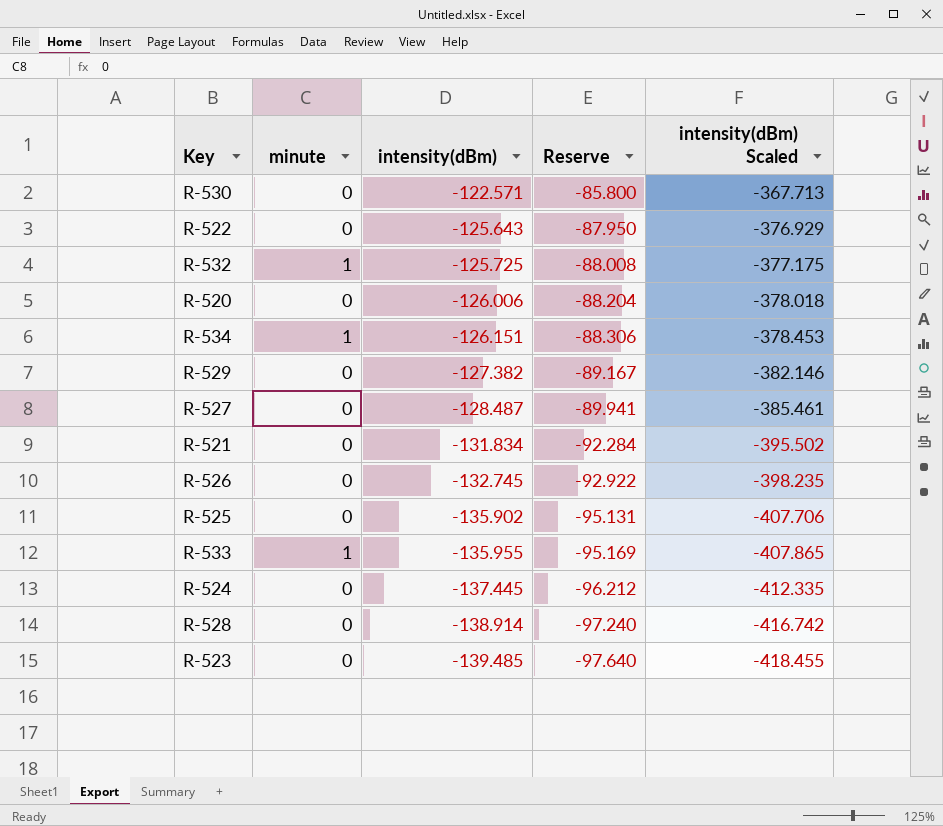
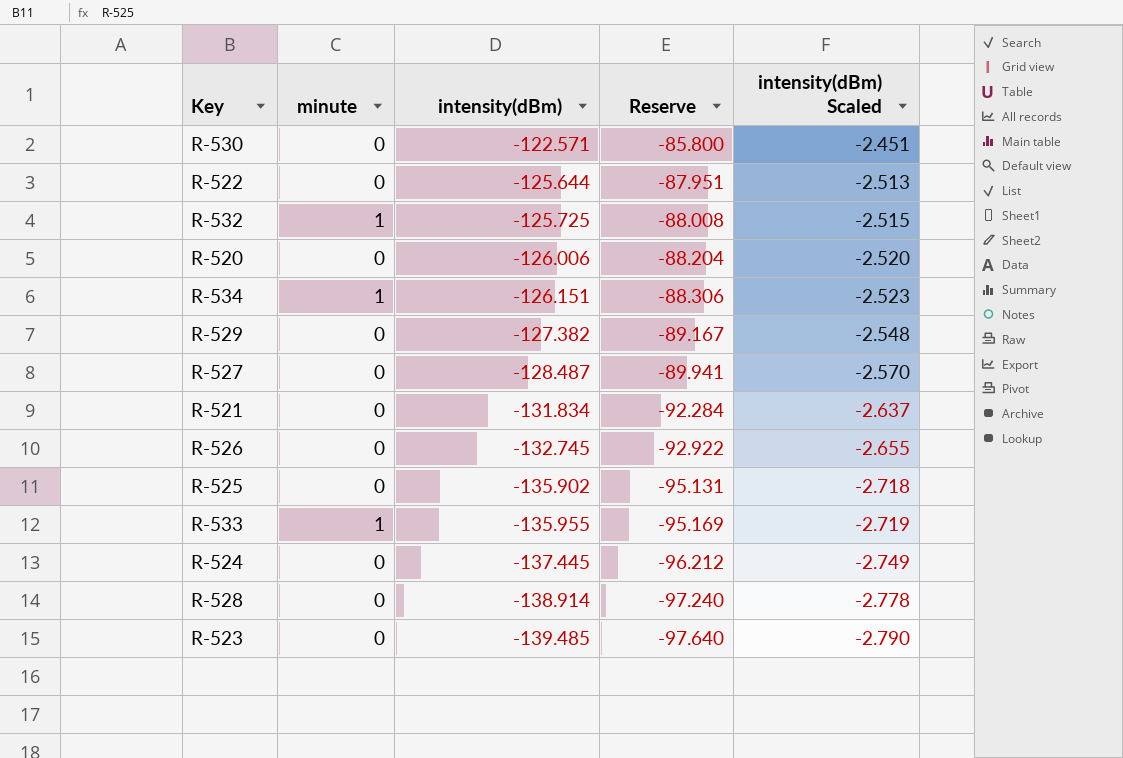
column intensity(dBm) Scaled | formula: [intensity(dBm)] * 3 -> [intensity(dBm)] * 0.02
R-522 | intensity(dBm): -125.643 -> -125.644
R-522 | Reserve: -87.950 -> -87.951

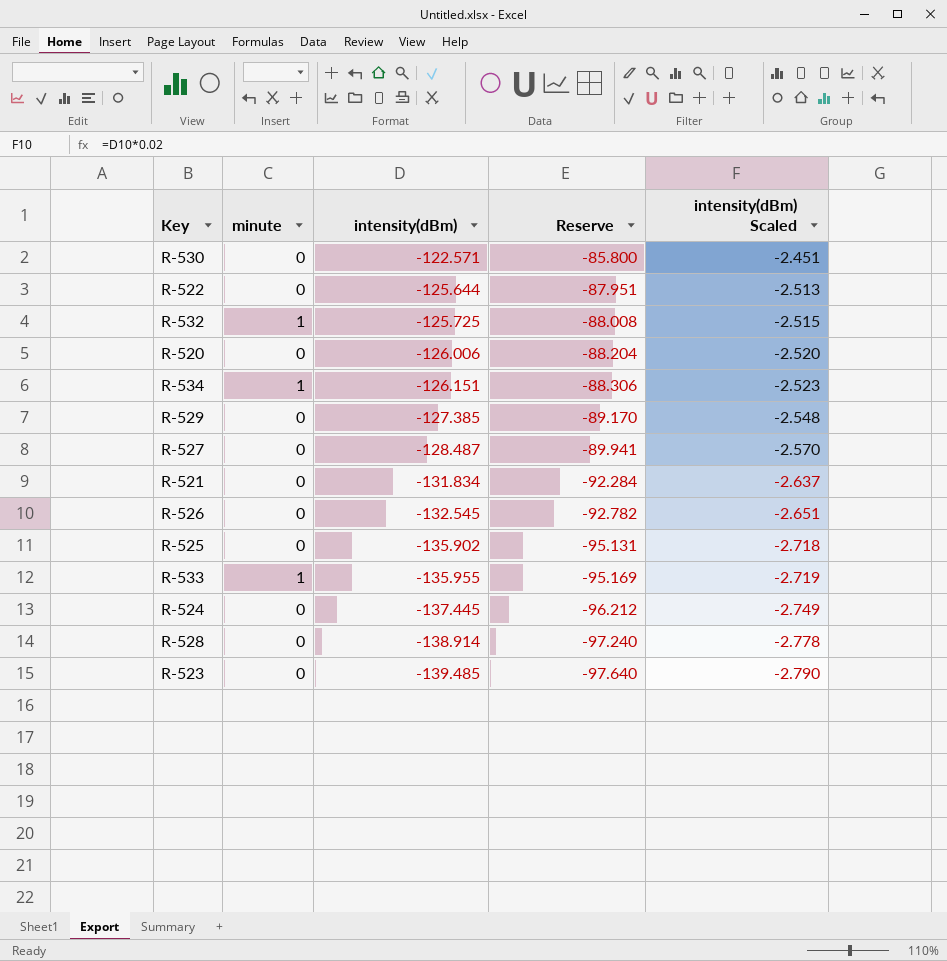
R-529 | intensity(dBm): -127.382 -> -127.385
R-529 | Reserve: -89.167 -> -89.170
R-526 | intensity(dBm): -132.745 -> -132.545
R-526 | Reserve: -92.922 -> -92.782
R-526 | intensity(dBm) Scaled: -2.655 -> -2.651

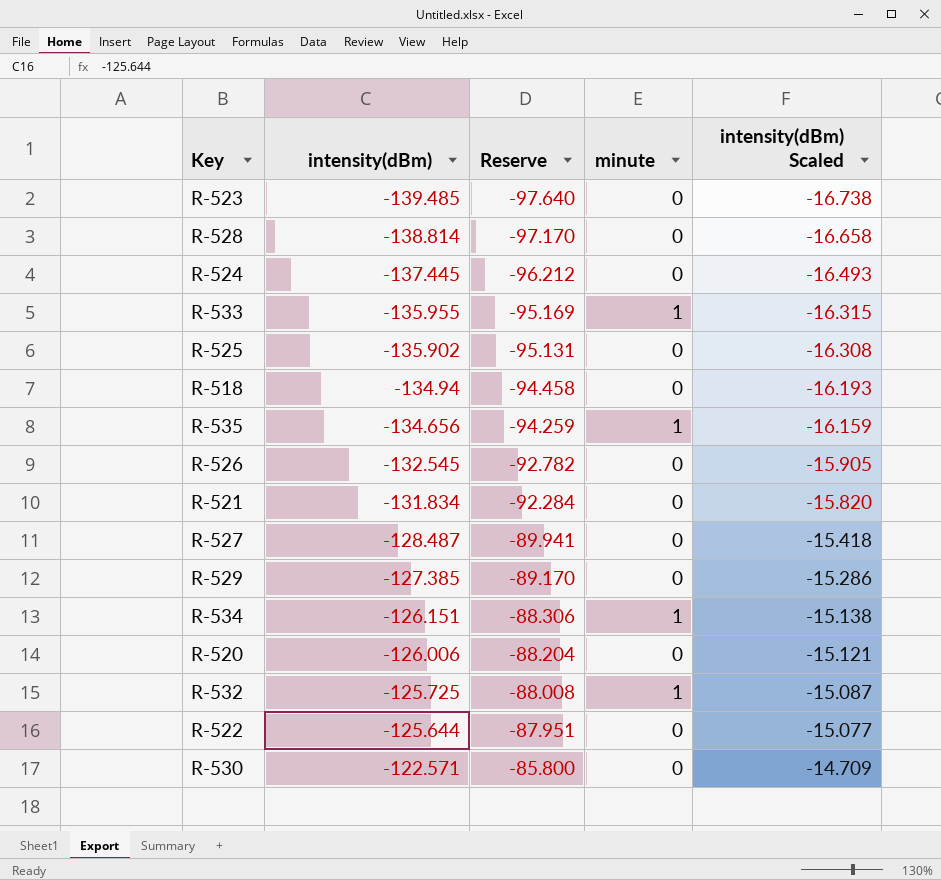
row order: intensity(dBm) descending -> intensity(dBm) ascending
column minute | position: 2 -> 4
column intensity(dBm) Scaled | formula: [intensity(dBm)] * 0.02 -> [intensity(dBm)] * 0.12
R-528 | intensity(dBm): -138.914 -> -138.814
R-528 | Reserve: -97.240 -> -97.170
row R-518: none -> -134.94 | -94.458 | 0 | -16.193
row R-535: none -> -134.656 | -94.259 | 1 | -16.159

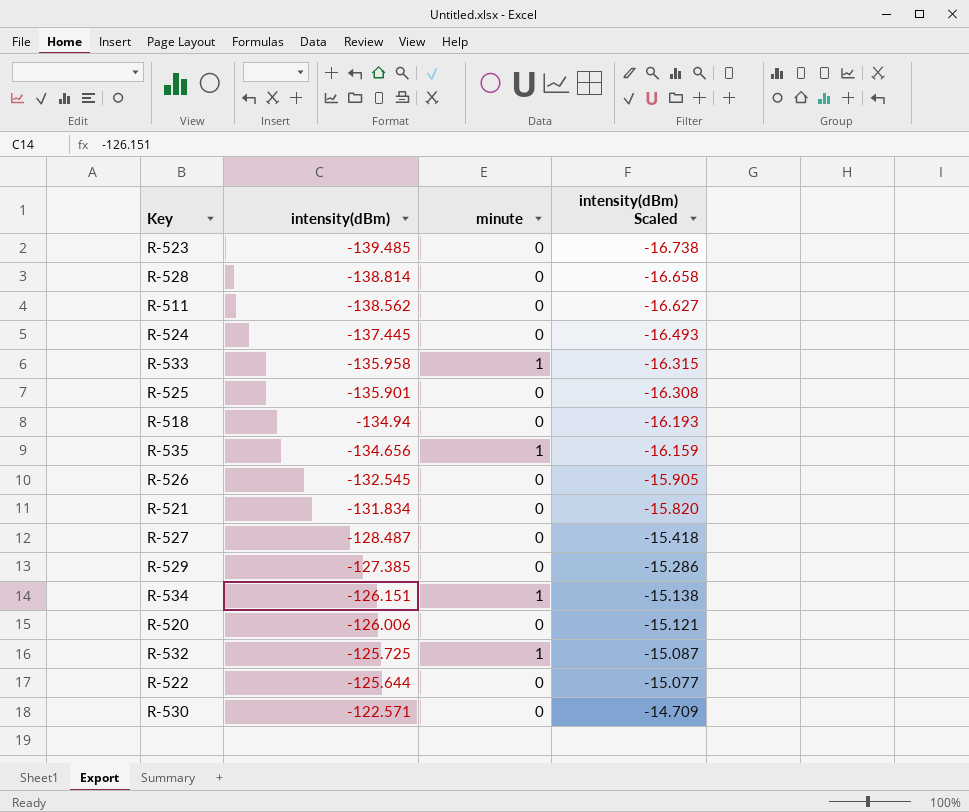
column Reserve | formula: [intensity(dBm)] * 0.7 -> none
row R-511: none -> -138.562 | 0 | -16.627
R-533 | intensity(dBm): -135.955 -> -135.958
R-525 | intensity(dBm): -135.902 -> -135.901

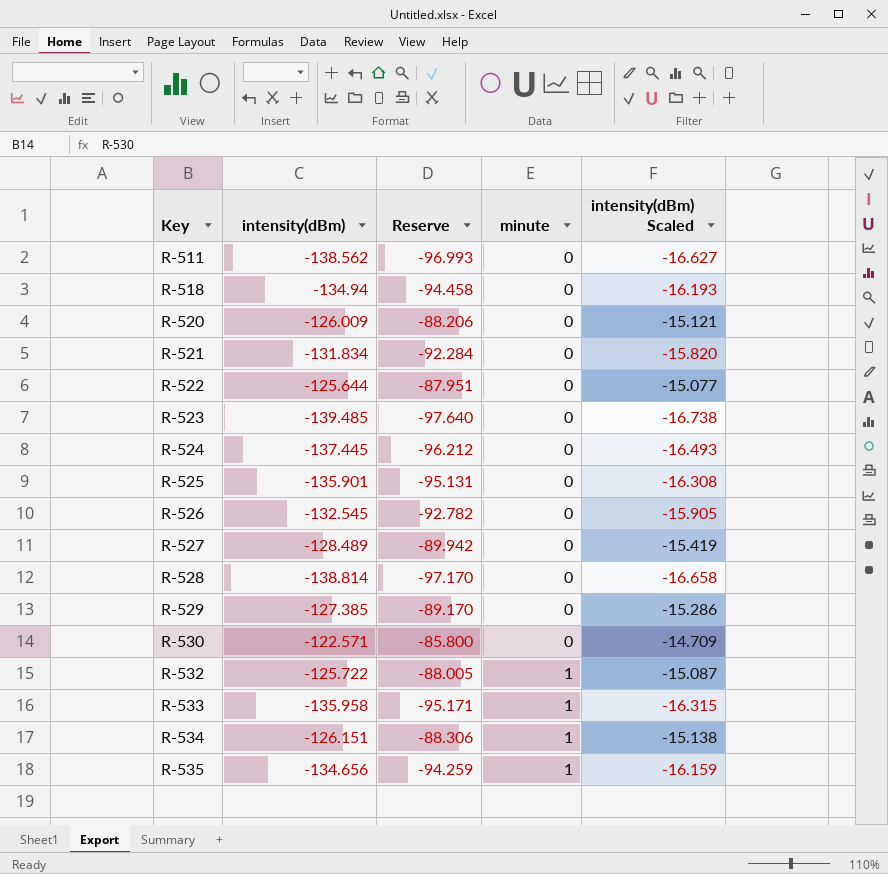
row order: intensity(dBm) ascending -> Key ascending
column Reserve | formula: none -> [intensity(dBm)] * 0.7
R-520 | intensity(dBm): -126.006 -> -126.009
R-527 | intensity(dBm): -128.487 -> -128.489
R-527 | intensity(dBm) Scaled: -15.418 -> -15.419
R-532 | intensity(dBm): -125.725 -> -125.722

